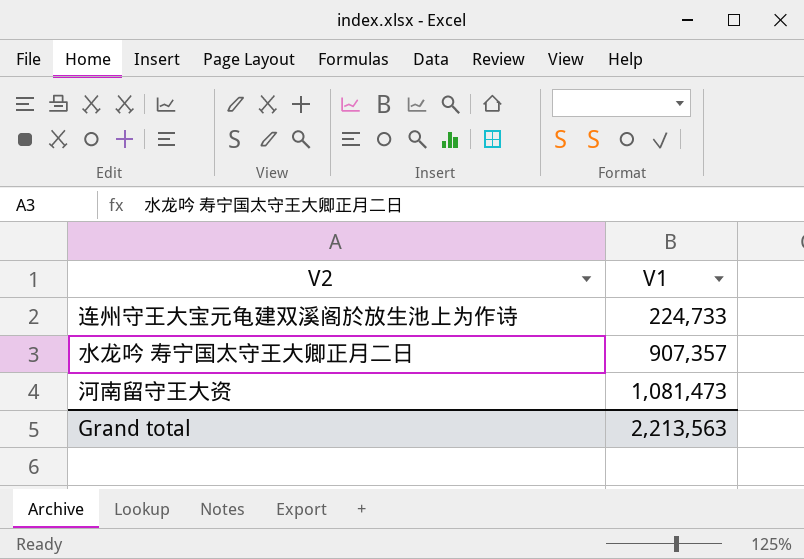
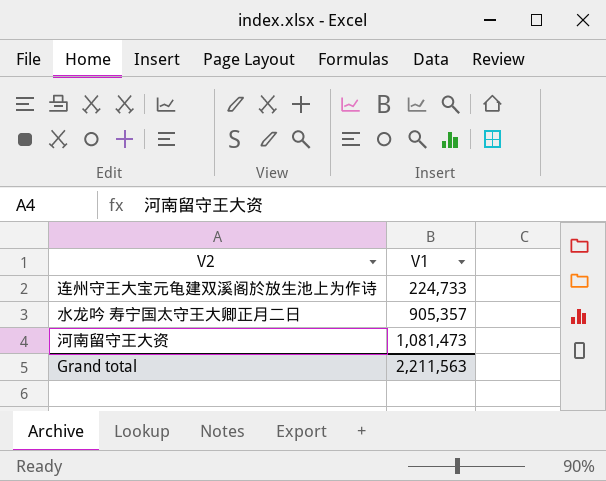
水龙吟 寿宁国太守王大卿正月二日 | V1: 907,357 -> 905,357
Grand total | V1: 2,213,563 -> 2,211,563

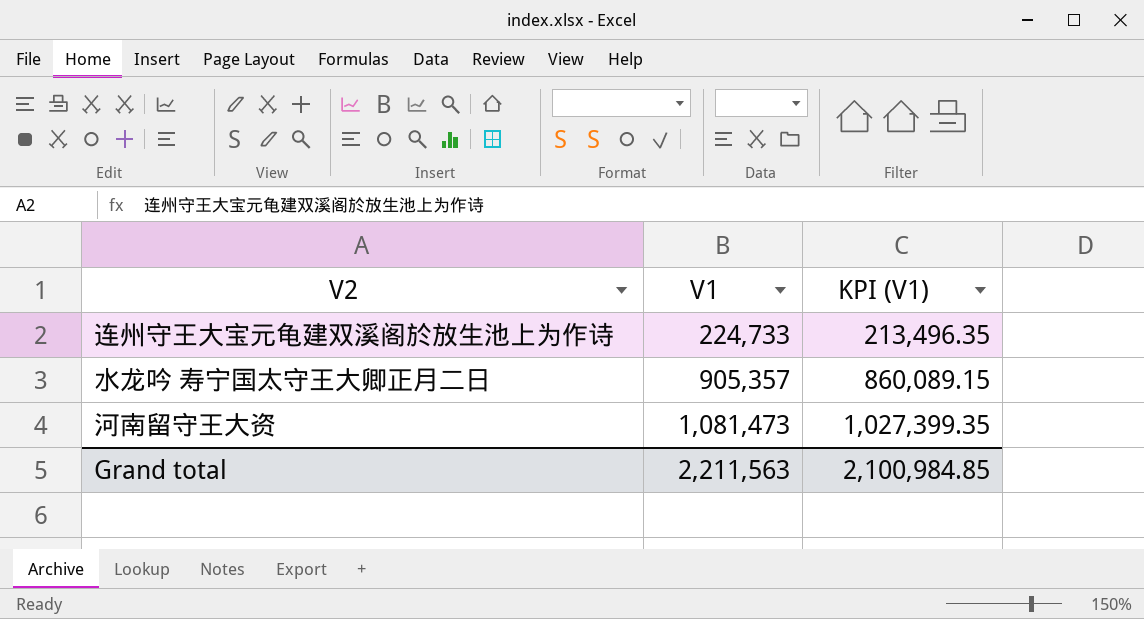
column KPI (V1) | formula: none -> [V1] * 0.95

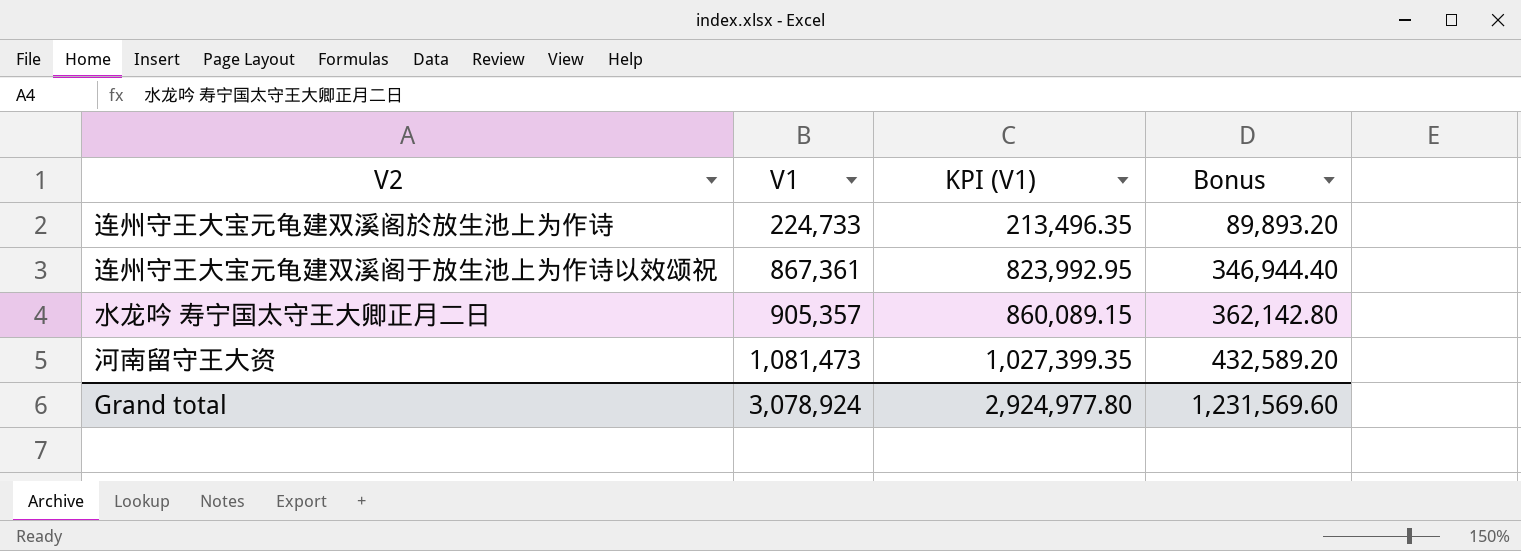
column Bonus | formula: none -> [V1] * 0.4
row 连州守王大宝元龟建双溪阁于放生池上为作诗以效颂祝: none -> 867,361 | 823,992.95 | 346,944.40
Grand total | V1: 2,211,563 -> 3,078,924
Grand total | KPI (V1): 2,100,984.85 -> 2,924,977.80

